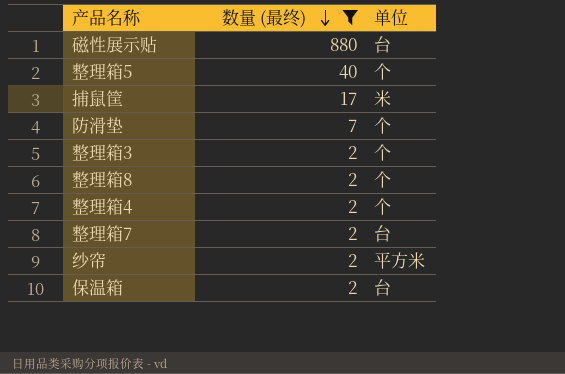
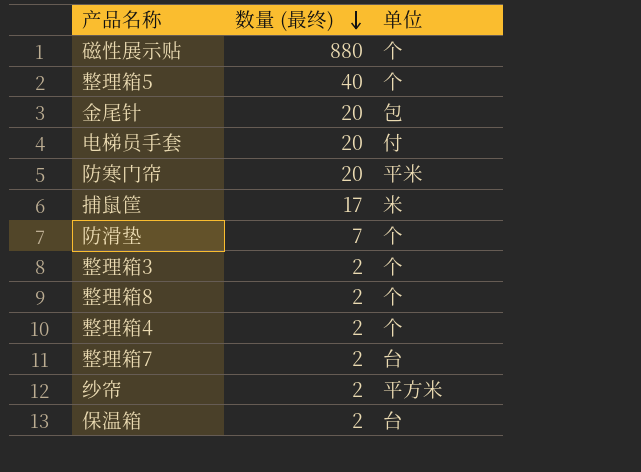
filter: 数量 (最终) != 20 -> none
磁性展示贴 | 单位: 台 -> 个

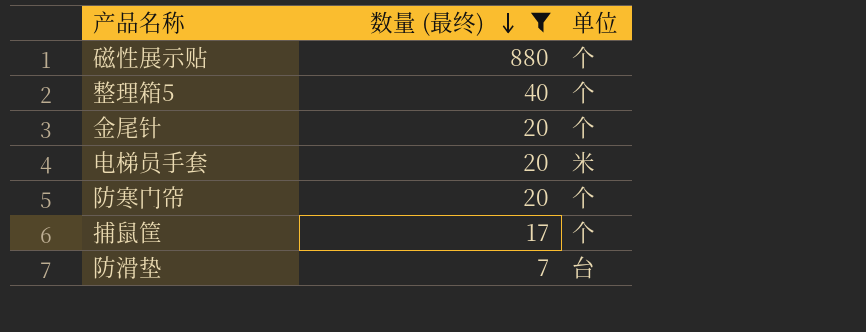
filter: none -> 数量 (最终) != 2
金尾针 | 单位: 包 -> 个
电梯员手套 | 单位: 付 -> 米
防寒门帘 | 单位: 平米 -> 个
捕鼠筐 | 单位: 米 -> 个
防滑垫 | 单位: 个 -> 台

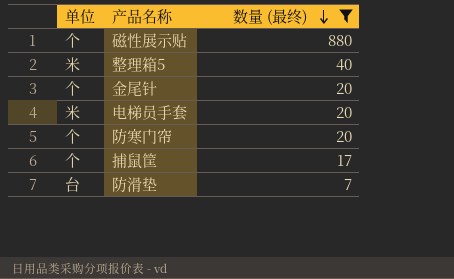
column 单位 | position: 3 -> 1
整理箱5 | 单位: 个 -> 米

